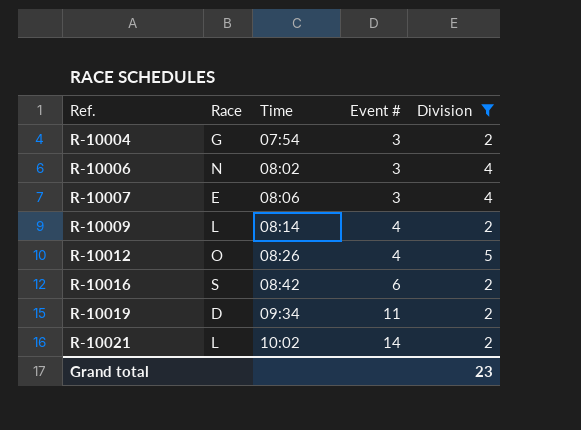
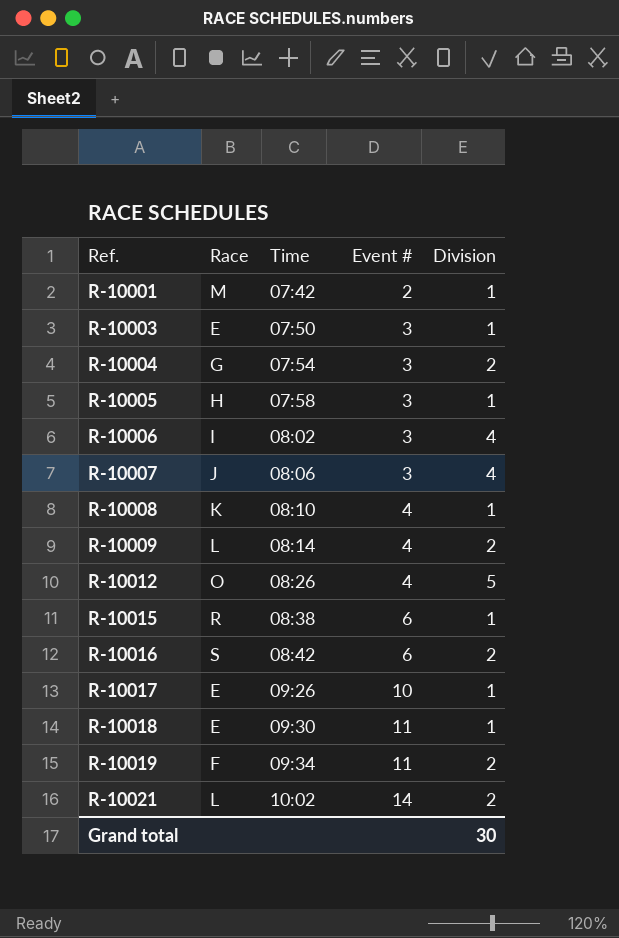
filter: Division != 1 -> none
R-10006 | Race: N -> I
R-10007 | Race: E -> J
R-10019 | Race: D -> F
Grand total | Division: 23 -> 30

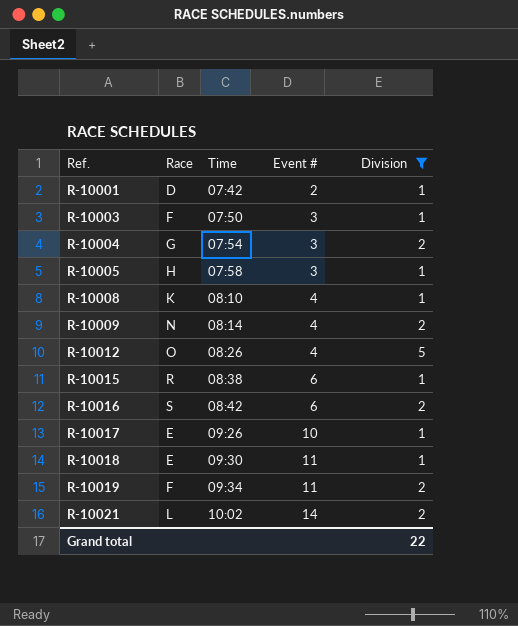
filter: none -> Division != 4
R-10001 | Race: M -> D
R-10003 | Race: E -> F
R-10009 | Race: L -> N
Grand total | Division: 30 -> 22

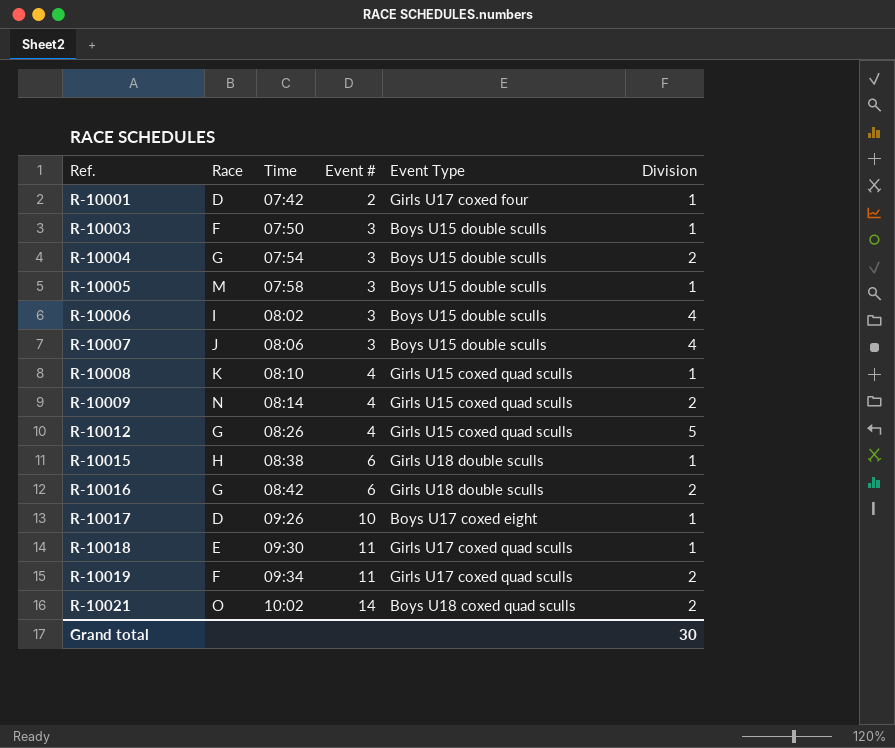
filter: Division != 4 -> none
column Event Type | position: none -> 5
R-10005 | Race: H -> M
R-10012 | Race: O -> G
R-10015 | Race: R -> H
R-10016 | Race: S -> G
R-10017 | Race: E -> D
R-10021 | Race: L -> O
Grand total | Division: 22 -> 30

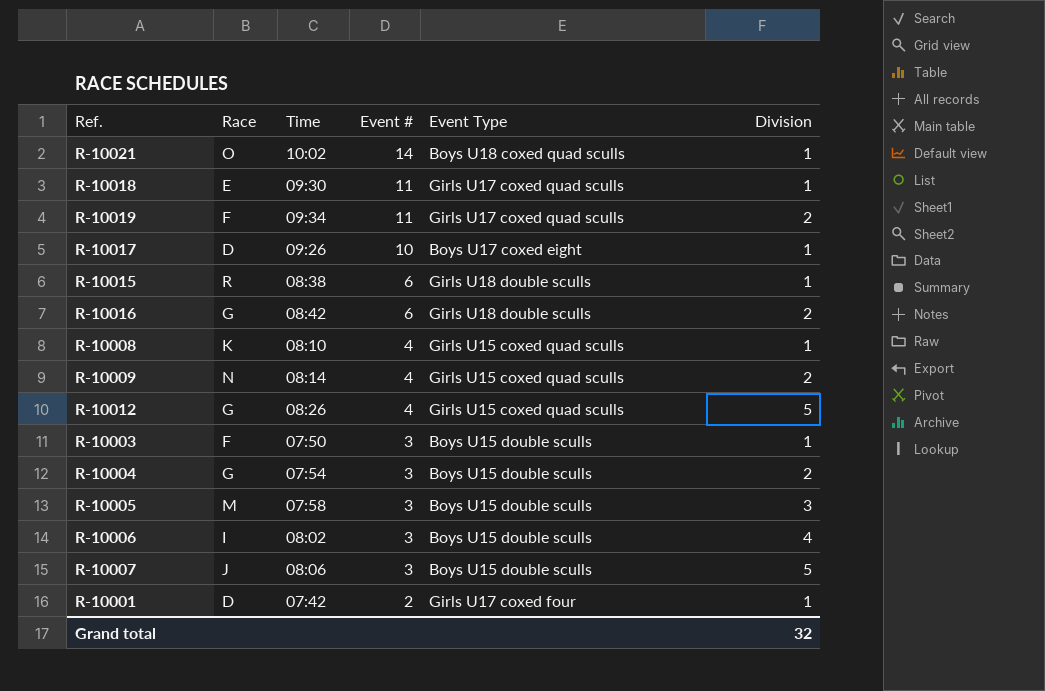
row order: Ref. ascending -> Event # descending
R-10021 | Division: 2 -> 1
R-10015 | Race: H -> R
R-10005 | Division: 1 -> 3
R-10007 | Division: 4 -> 5
Grand total | Division: 30 -> 32

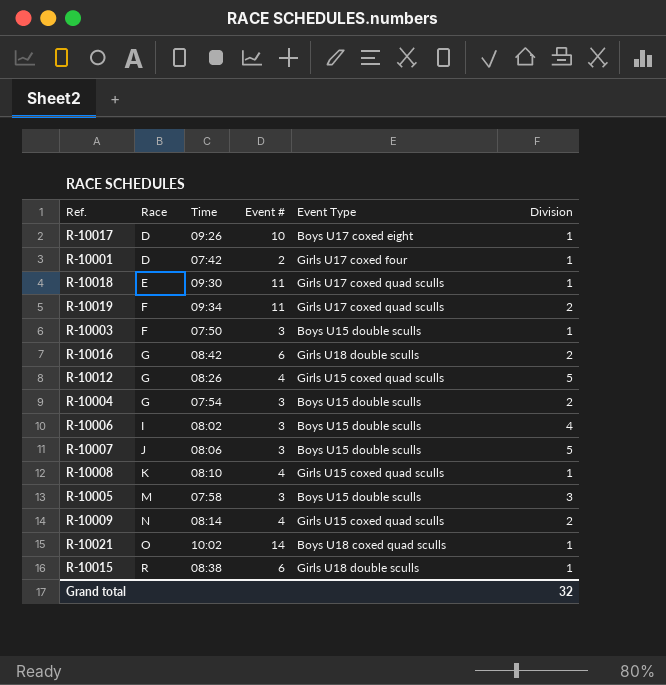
row order: Event # descending -> Race ascending

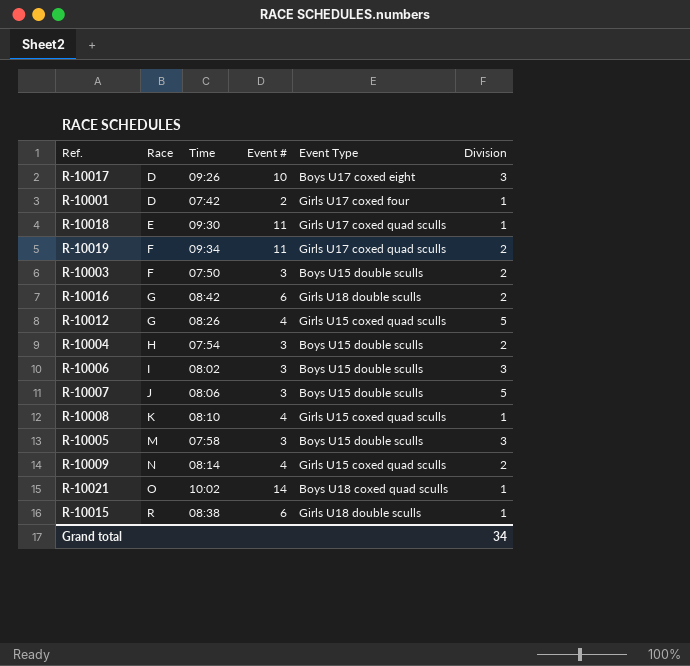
R-10017 | Division: 1 -> 3
R-10003 | Division: 1 -> 2
R-10004 | Race: G -> H
R-10006 | Division: 4 -> 3
Grand total | Division: 32 -> 34

